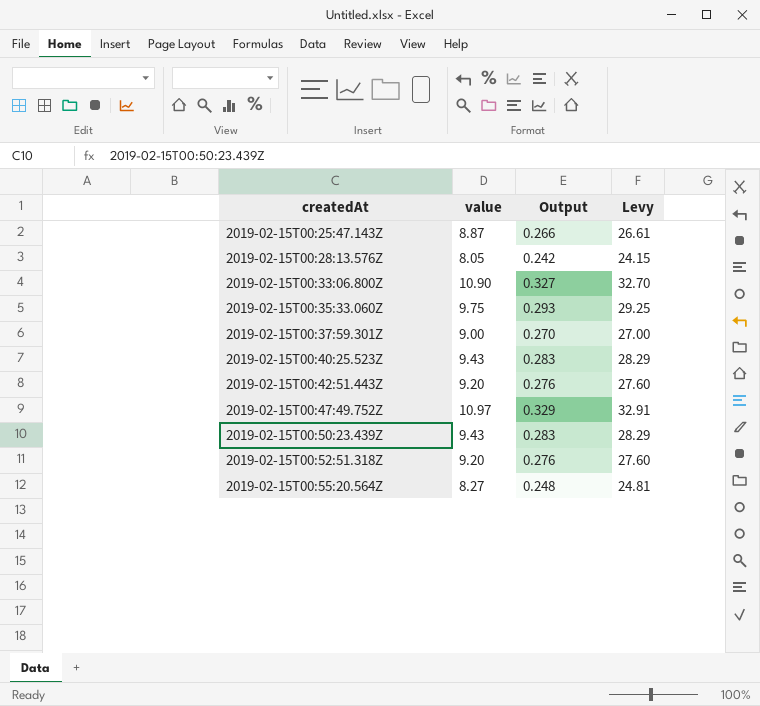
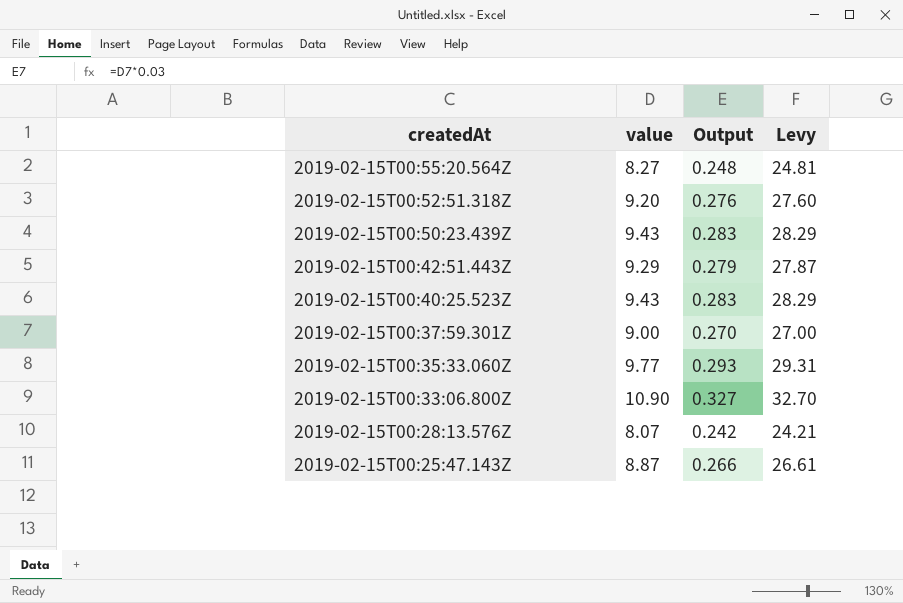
row order: createdAt ascending -> createdAt descending
row 2019-02-15T00:47:49.752Z: 10.97 | 0.329 | 32.91 -> none
2019-02-15T00:42:51.443Z | value: 9.20 -> 9.29
2019-02-15T00:42:51.443Z | Output: 0.276 -> 0.279
2019-02-15T00:42:51.443Z | Levy: 27.60 -> 27.87
2019-02-15T00:35:33.060Z | value: 9.75 -> 9.77
2019-02-15T00:35:33.060Z | Levy: 29.25 -> 29.31
2019-02-15T00:28:13.576Z | value: 8.05 -> 8.07
2019-02-15T00:28:13.576Z | Levy: 24.15 -> 24.21

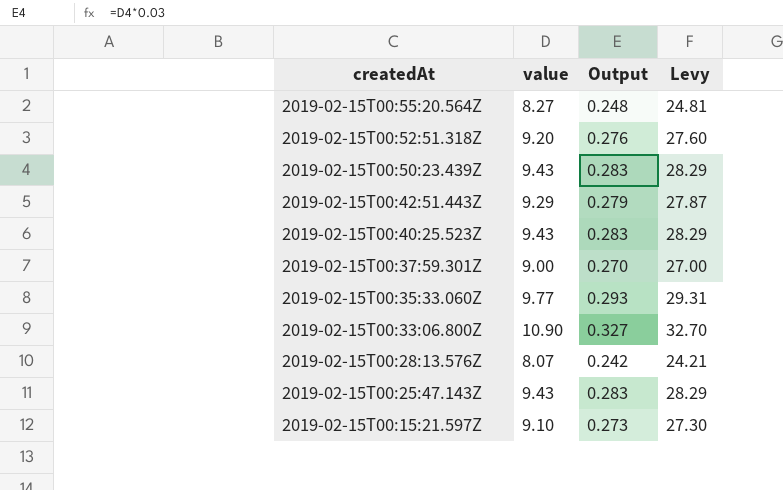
2019-02-15T00:25:47.143Z | value: 8.87 -> 9.43
2019-02-15T00:25:47.143Z | Output: 0.266 -> 0.283
2019-02-15T00:25:47.143Z | Levy: 26.61 -> 28.29
row 2019-02-15T00:15:21.597Z: none -> 9.10 | 0.273 | 27.30

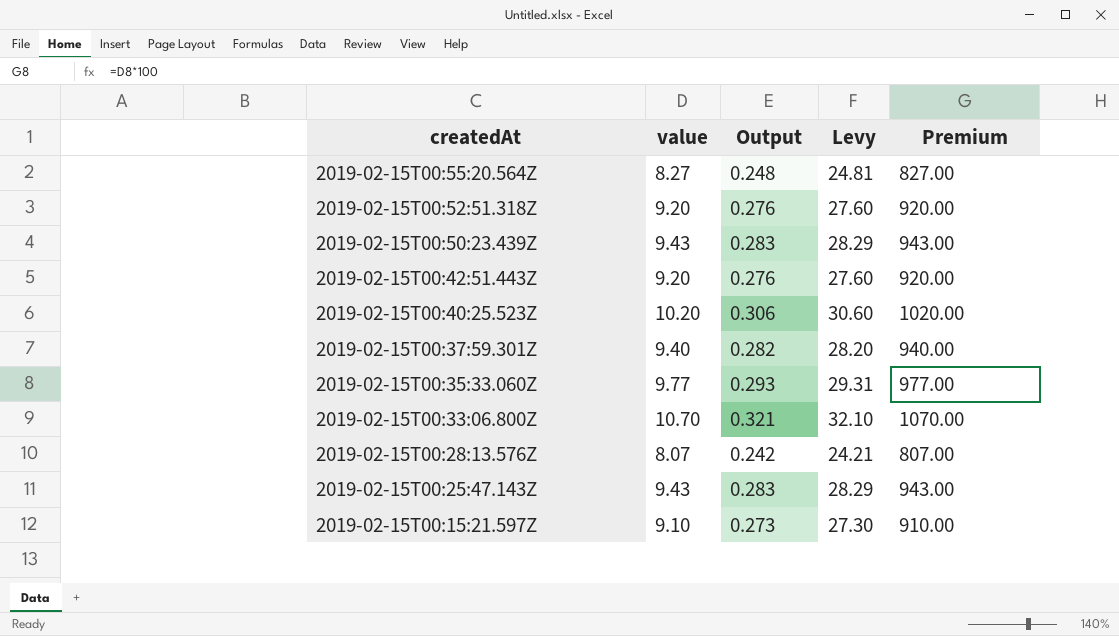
column Premium | formula: none -> [value] * 100
2019-02-15T00:42:51.443Z | value: 9.29 -> 9.20
2019-02-15T00:42:51.443Z | Output: 0.279 -> 0.276
2019-02-15T00:42:51.443Z | Levy: 27.87 -> 27.60
2019-02-15T00:40:25.523Z | value: 9.43 -> 10.20
2019-02-15T00:40:25.523Z | Output: 0.283 -> 0.306
2019-02-15T00:40:25.523Z | Levy: 28.29 -> 30.60
2019-02-15T00:37:59.301Z | value: 9.00 -> 9.40
2019-02-15T00:37:59.301Z | Output: 0.270 -> 0.282
2019-02-15T00:37:59.301Z | Levy: 27.00 -> 28.20
2019-02-15T00:33:06.800Z | value: 10.90 -> 10.70
2019-02-15T00:33:06.800Z | Output: 0.327 -> 0.321
2019-02-15T00:33:06.800Z | Levy: 32.70 -> 32.10

